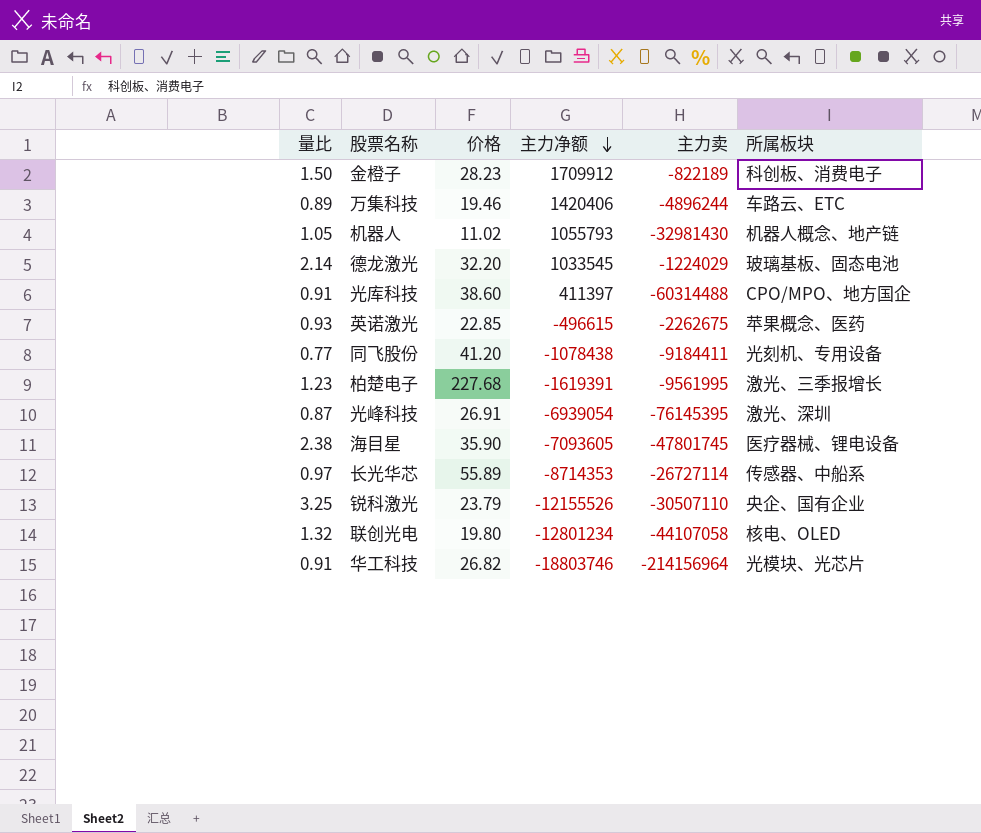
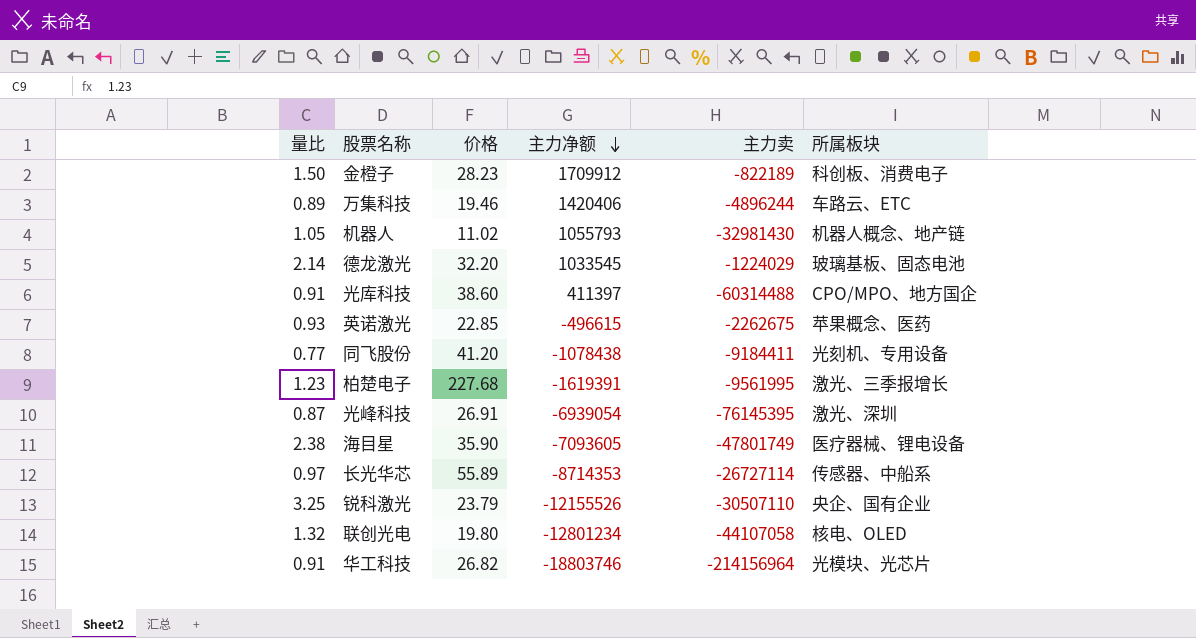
海目星 | 主力卖: -47801745 -> -47801749

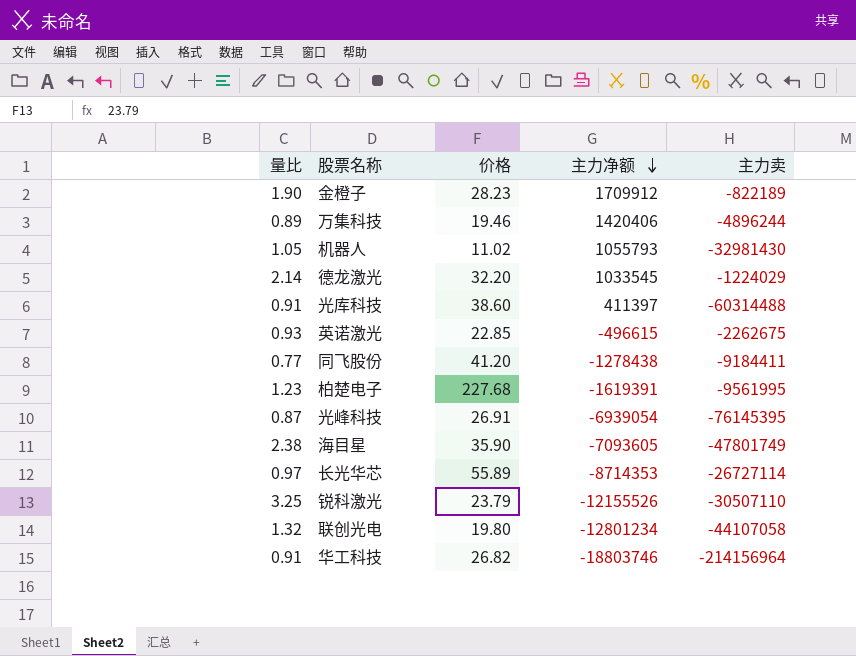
column 所属板块 | position: 6 -> none
金橙子 | 量比: 1.50 -> 1.90
同飞股份 | 主力净额: -1078438 -> -1278438

